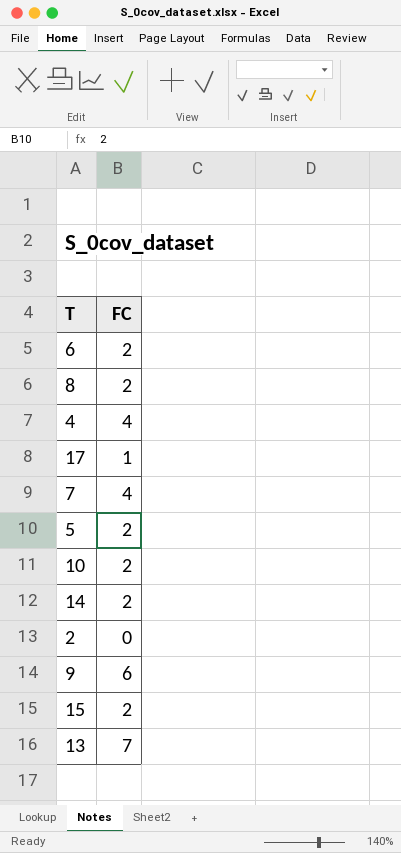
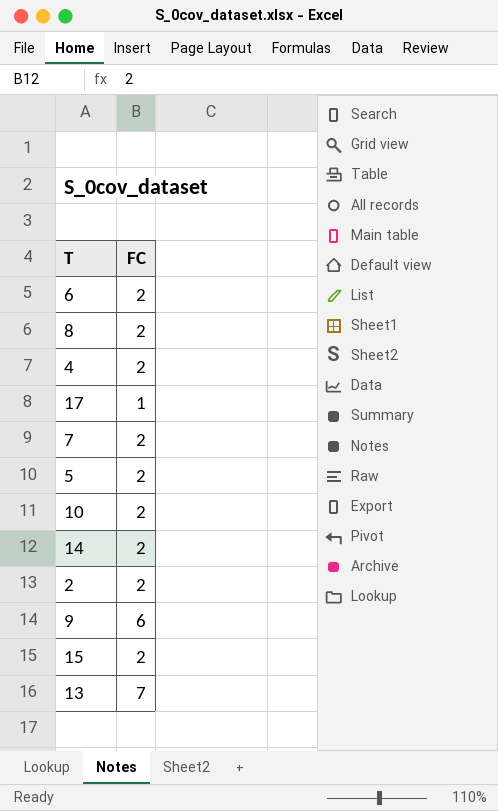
4 | FC: 4 -> 2
7 | FC: 4 -> 2
2 | FC: 0 -> 2

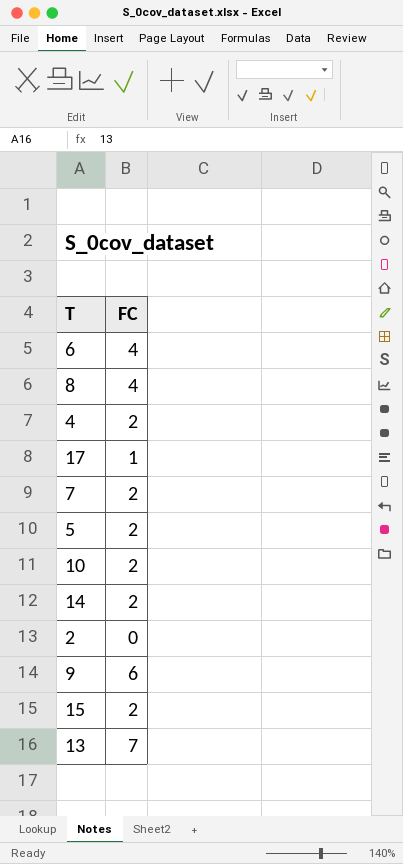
6 | FC: 2 -> 4
8 | FC: 2 -> 4
2 | FC: 2 -> 0

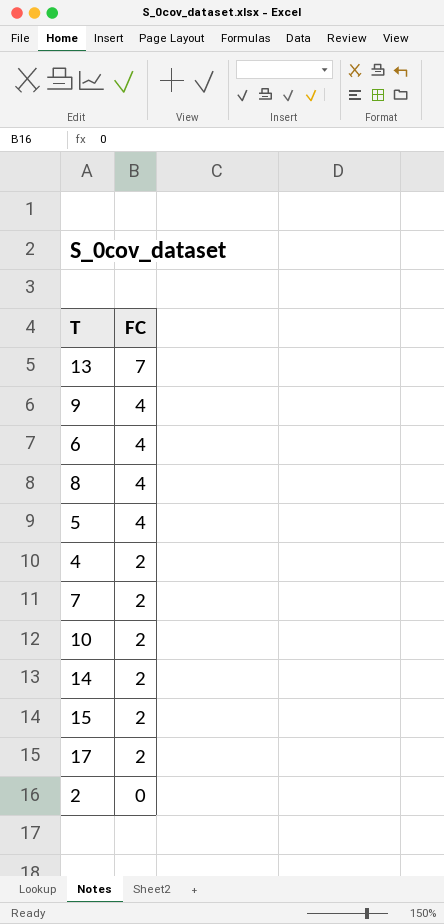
row order: none -> FC descending
9 | FC: 6 -> 4
5 | FC: 2 -> 4
17 | FC: 1 -> 2

